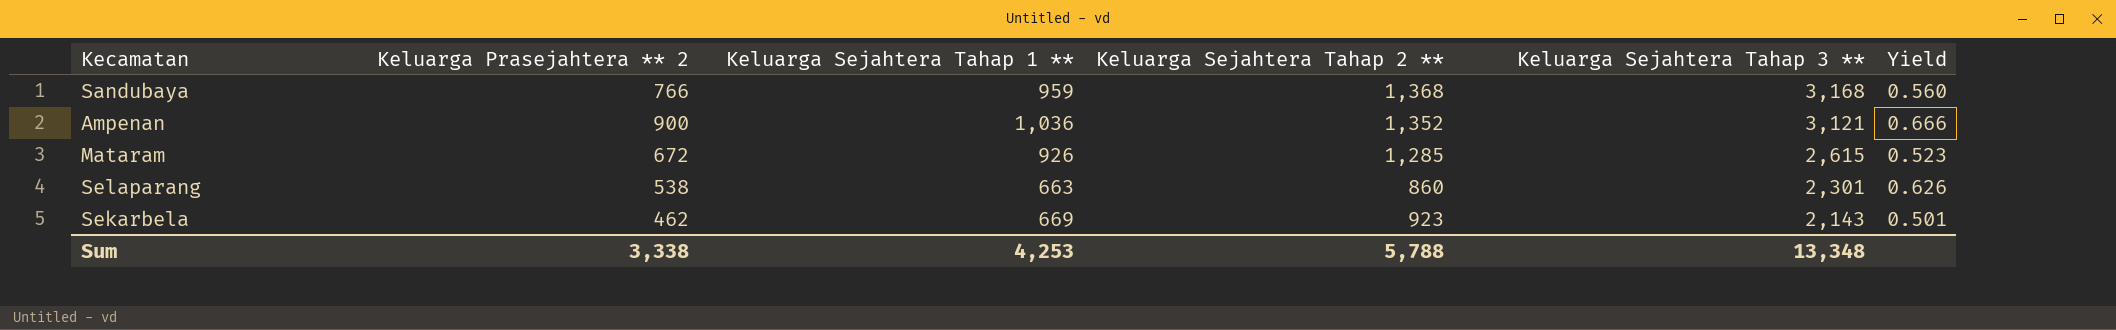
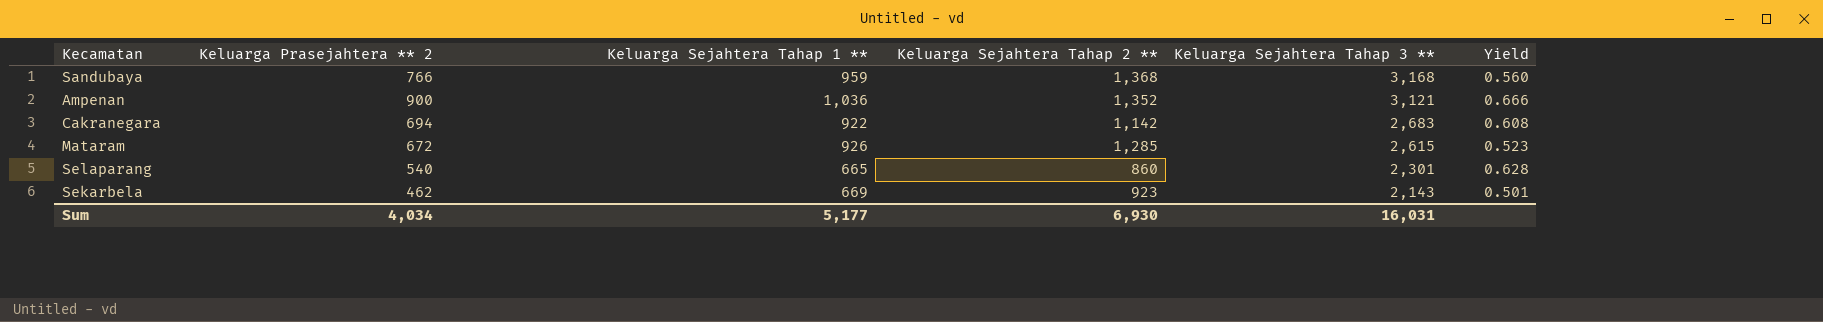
row Cakranegara: none -> 694 | 922 | 1,142 | 2,683 | 0.608
Selaparang | Keluarga Prasejahtera ** 2: 538 -> 540
Selaparang | Keluarga Sejahtera Tahap 1 **: 663 -> 665
Selaparang | Yield: 0.626 -> 0.628
Sum | Keluarga Prasejahtera ** 2: 3,338 -> 4,034
Sum | Keluarga Sejahtera Tahap 1 **: 4,253 -> 5,177
Sum | Keluarga Sejahtera Tahap 2 **: 5,788 -> 6,930
Sum | Keluarga Sejahtera Tahap 3 **: 13,348 -> 16,031

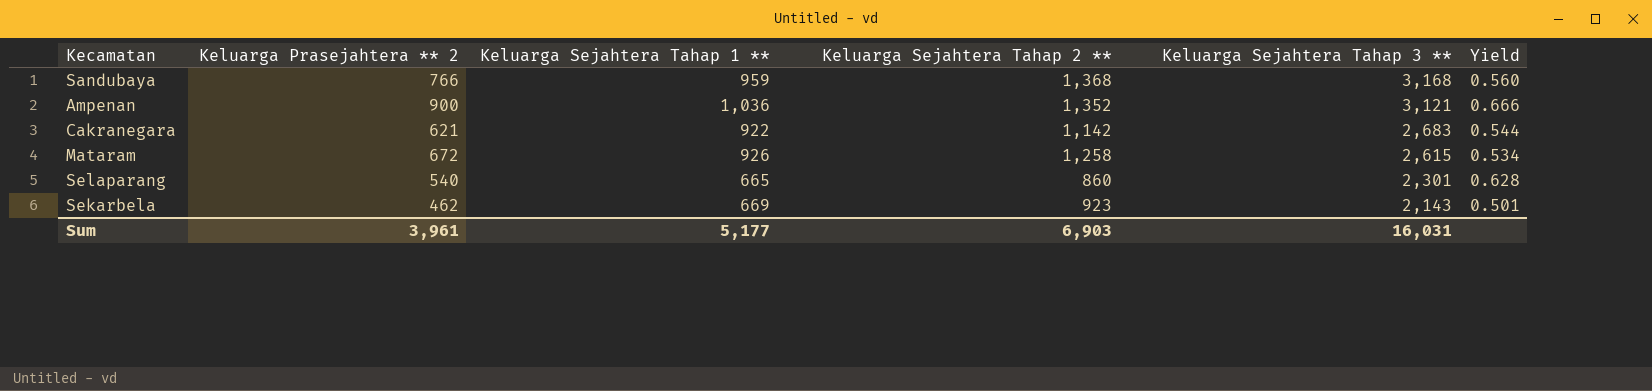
Cakranegara | Keluarga Prasejahtera ** 2: 694 -> 621
Cakranegara | Yield: 0.608 -> 0.544
Mataram | Keluarga Sejahtera Tahap 2 **: 1,285 -> 1,258
Mataram | Yield: 0.523 -> 0.534
Sum | Keluarga Prasejahtera ** 2: 4,034 -> 3,961
Sum | Keluarga Sejahtera Tahap 2 **: 6,930 -> 6,903

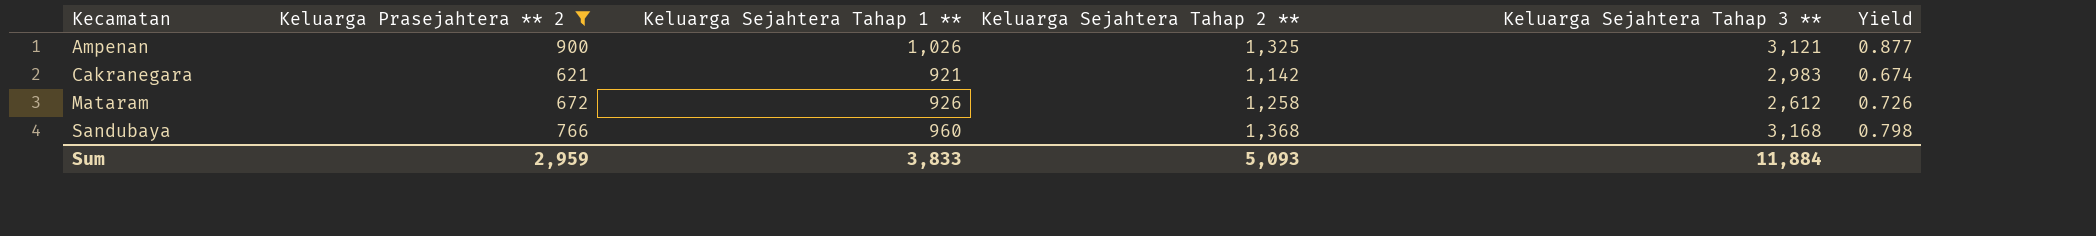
filter: none -> Keluarga Prasejahtera ** 2 >= 621
row order: Keluarga Sejahtera Tahap 3 ** descending -> Kecamatan ascending
column Yield | formula: [Keluarga Prasejahtera ** 2] / [Keluarga Sejahtera Tahap 2 **] -> [Keluarga Prasejahtera ** 2] / [Keluarga Sejahtera Tahap 1 **]
Ampenan | Keluarga Sejahtera Tahap 1 **: 1,036 -> 1,026
Ampenan | Keluarga Sejahtera Tahap 2 **: 1,352 -> 1,325
Cakranegara | Keluarga Sejahtera Tahap 1 **: 922 -> 921
Cakranegara | Keluarga Sejahtera Tahap 3 **: 2,683 -> 2,983
Mataram | Keluarga Sejahtera Tahap 3 **: 2,615 -> 2,612
Sandubaya | Keluarga Sejahtera Tahap 1 **: 959 -> 960
Sum | Keluarga Prasejahtera ** 2: 3,961 -> 2,959
Sum | Keluarga Sejahtera Tahap 1 **: 5,177 -> 3,833
Sum | Keluarga Sejahtera Tahap 2 **: 6,903 -> 5,093
Sum | Keluarga Sejahtera Tahap 3 **: 16,031 -> 11,884

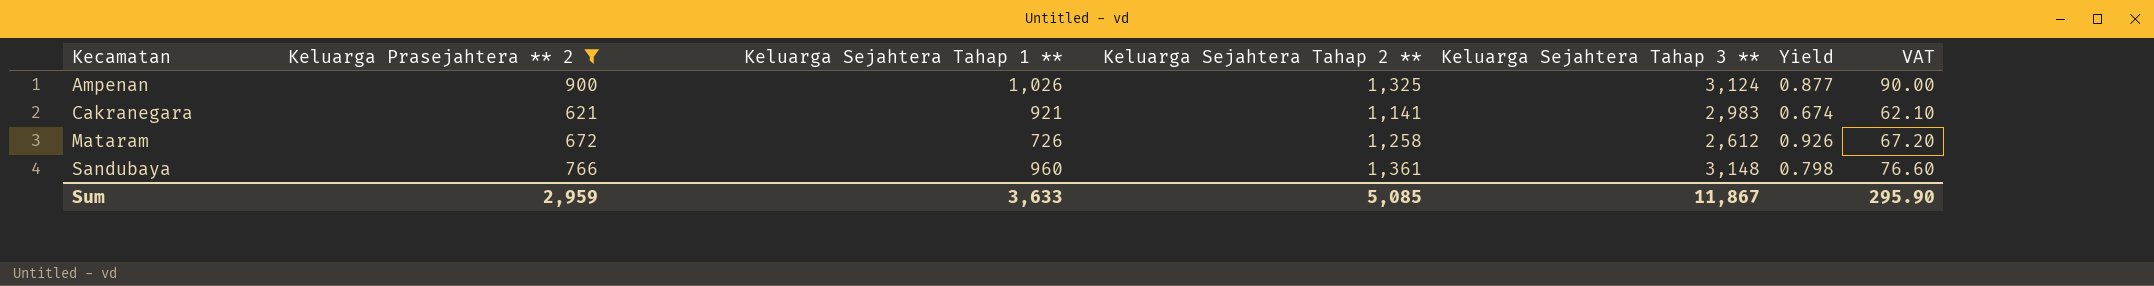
column VAT | formula: none -> [Keluarga Prasejahtera ** 2] * 0.1
Ampenan | Keluarga Sejahtera Tahap 3 **: 3,121 -> 3,124
Cakranegara | Keluarga Sejahtera Tahap 2 **: 1,142 -> 1,141
Mataram | Keluarga Sejahtera Tahap 1 **: 926 -> 726
Mataram | Yield: 0.726 -> 0.926
Sandubaya | Keluarga Sejahtera Tahap 2 **: 1,368 -> 1,361
Sandubaya | Keluarga Sejahtera Tahap 3 **: 3,168 -> 3,148
Sum | Keluarga Sejahtera Tahap 1 **: 3,833 -> 3,633
Sum | Keluarga Sejahtera Tahap 2 **: 5,093 -> 5,085
Sum | Keluarga Sejahtera Tahap 3 **: 11,884 -> 11,867

